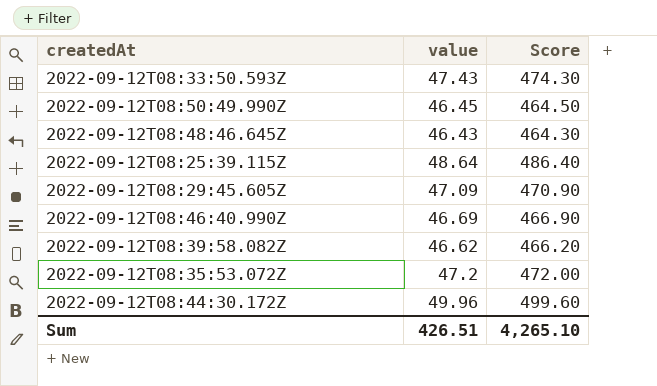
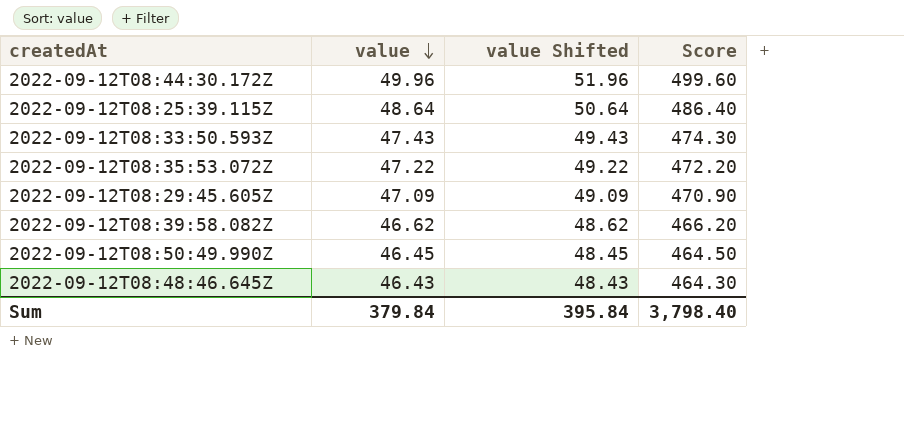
row order: none -> value descending
column value Shifted | formula: none -> [value] + 2
row 2022-09-12T08:46:40.990Z: 46.69 | 466.90 -> none
2022-09-12T08:35:53.072Z | value: 47.2 -> 47.22
2022-09-12T08:35:53.072Z | Score: 472.00 -> 472.20
Sum | value: 426.51 -> 379.84
Sum | Score: 4,265.10 -> 3,798.40

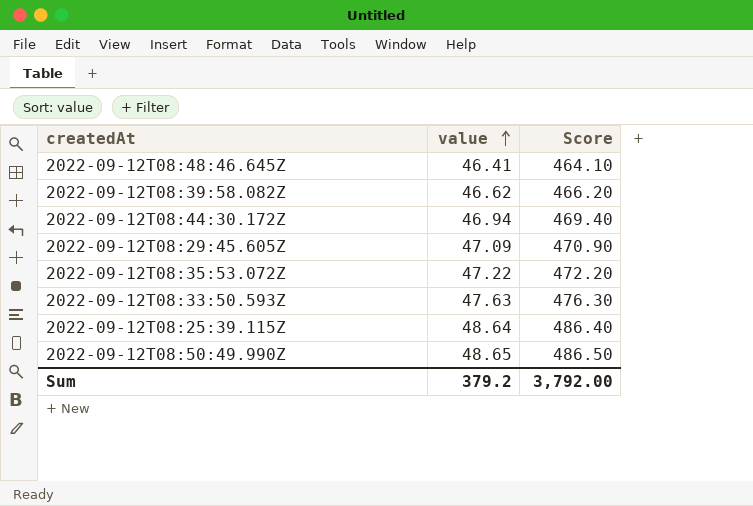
row order: value descending -> value ascending
column value Shifted | formula: [value] + 2 -> none
2022-09-12T08:48:46.645Z | value: 46.43 -> 46.41
2022-09-12T08:48:46.645Z | Score: 464.30 -> 464.10
2022-09-12T08:44:30.172Z | value: 49.96 -> 46.94
2022-09-12T08:44:30.172Z | Score: 499.60 -> 469.40
2022-09-12T08:33:50.593Z | value: 47.43 -> 47.63
2022-09-12T08:33:50.593Z | Score: 474.30 -> 476.30
2022-09-12T08:50:49.990Z | value: 46.45 -> 48.65
2022-09-12T08:50:49.990Z | Score: 464.50 -> 486.50
Sum | value: 379.84 -> 379.2
Sum | Score: 3,798.40 -> 3,792.00

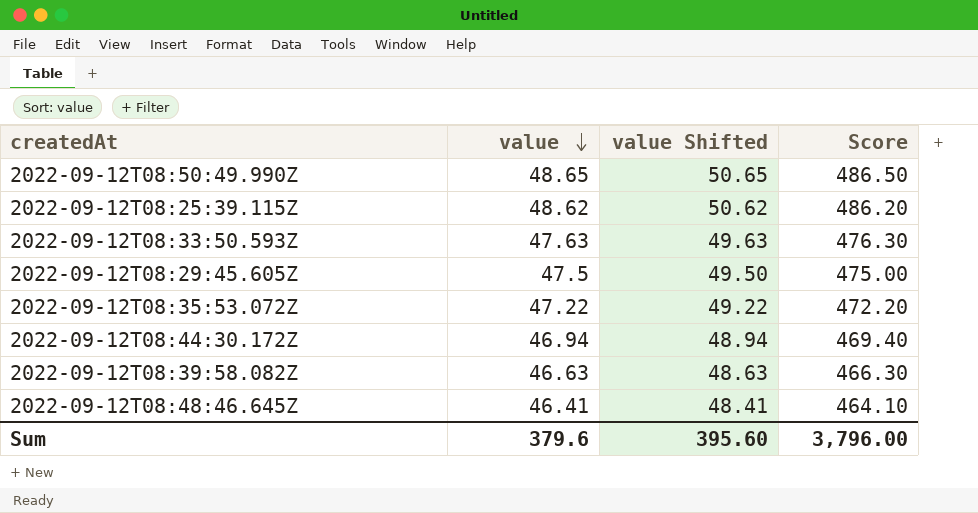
row order: value ascending -> value descending
column value Shifted | formula: none -> [value] + 2
2022-09-12T08:25:39.115Z | value: 48.64 -> 48.62
2022-09-12T08:25:39.115Z | Score: 486.40 -> 486.20
2022-09-12T08:29:45.605Z | value: 47.09 -> 47.5
2022-09-12T08:29:45.605Z | Score: 470.90 -> 475.00
2022-09-12T08:39:58.082Z | value: 46.62 -> 46.63
2022-09-12T08:39:58.082Z | Score: 466.20 -> 466.30
Sum | value: 379.2 -> 379.6
Sum | Score: 3,792.00 -> 3,796.00

